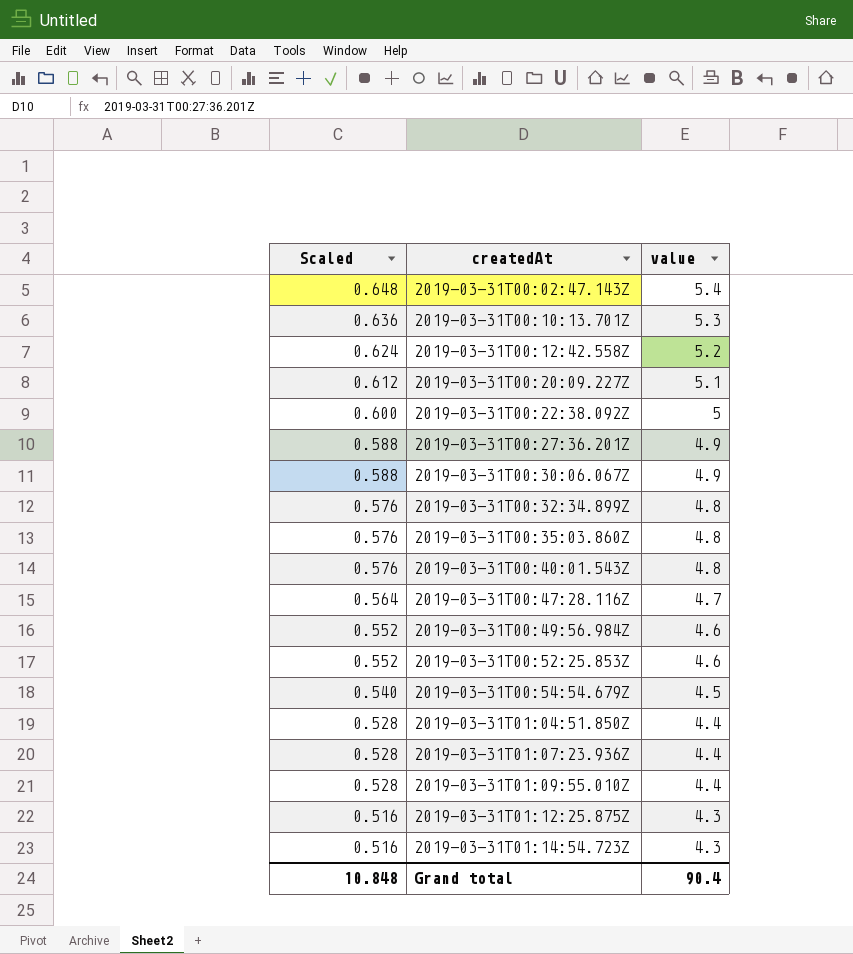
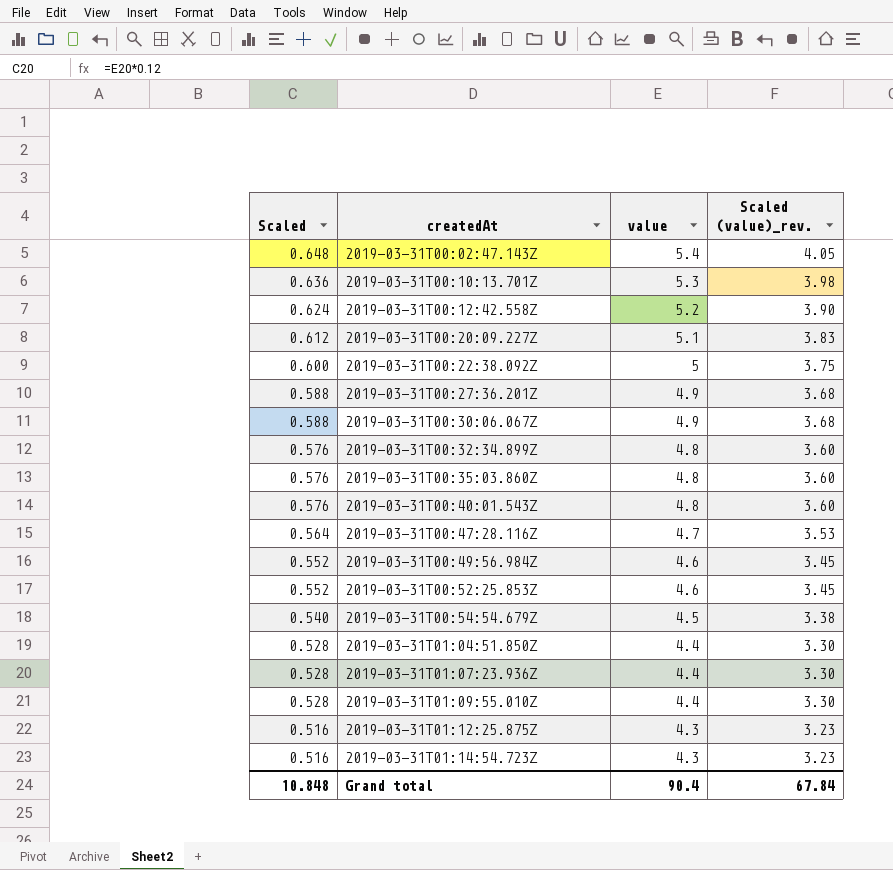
column Scaled (value)_rev. | formula: none -> [value] * 0.75

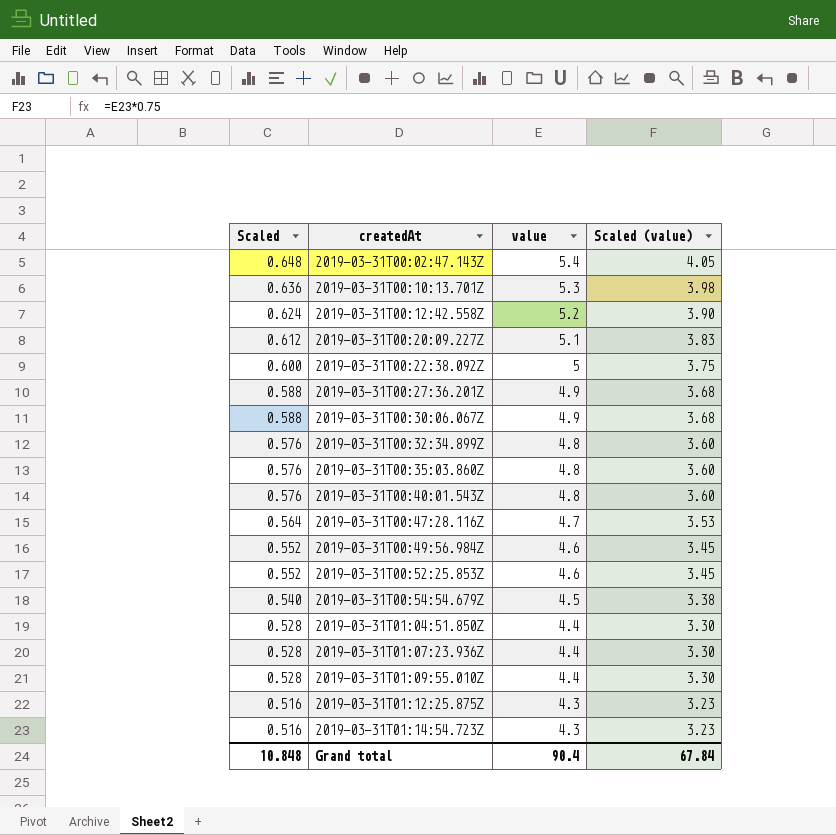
column name: Scaled (value)_rev. -> Scaled (value)

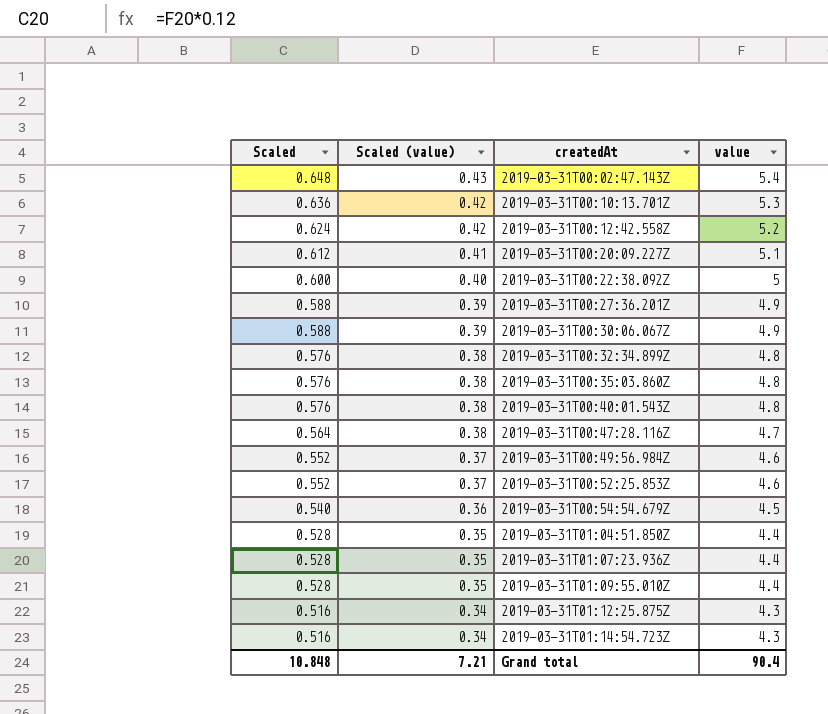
column Scaled (value) | formula: [value] * 0.75 -> [value] * 0.08
column Scaled (value) | position: 4 -> 2
Grand total | Scaled (value): 67.84 -> 7.21

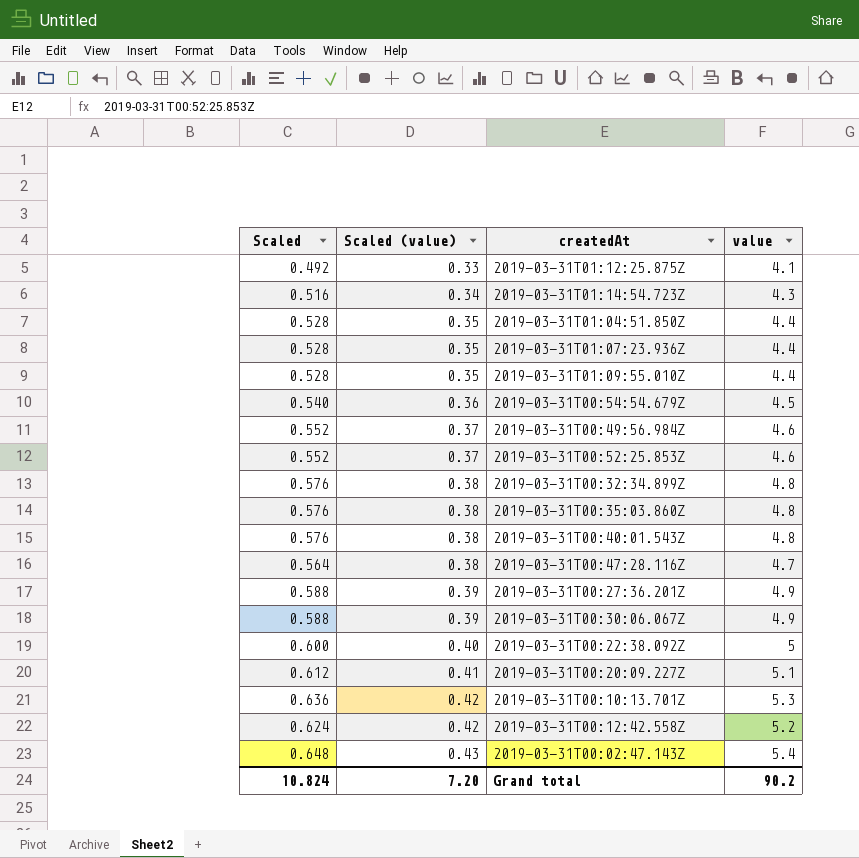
row order: Scaled descending -> Scaled (value) ascending
2019-03-31T01:12:25.875Z | Scaled: 0.516 -> 0.492
2019-03-31T01:12:25.875Z | Scaled (value): 0.34 -> 0.33
2019-03-31T01:12:25.875Z | value: 4.3 -> 4.1
Grand total | Scaled: 10.848 -> 10.824
Grand total | Scaled (value): 7.21 -> 7.20
Grand total | value: 90.4 -> 90.2

